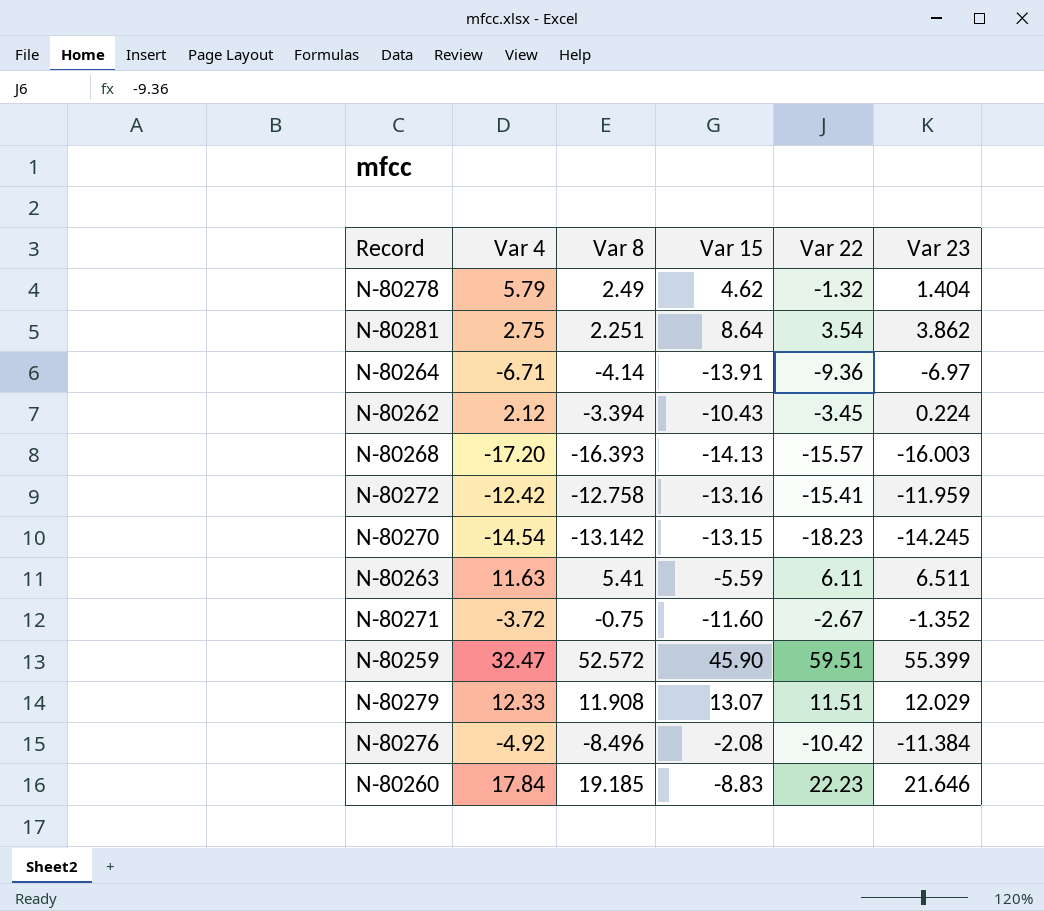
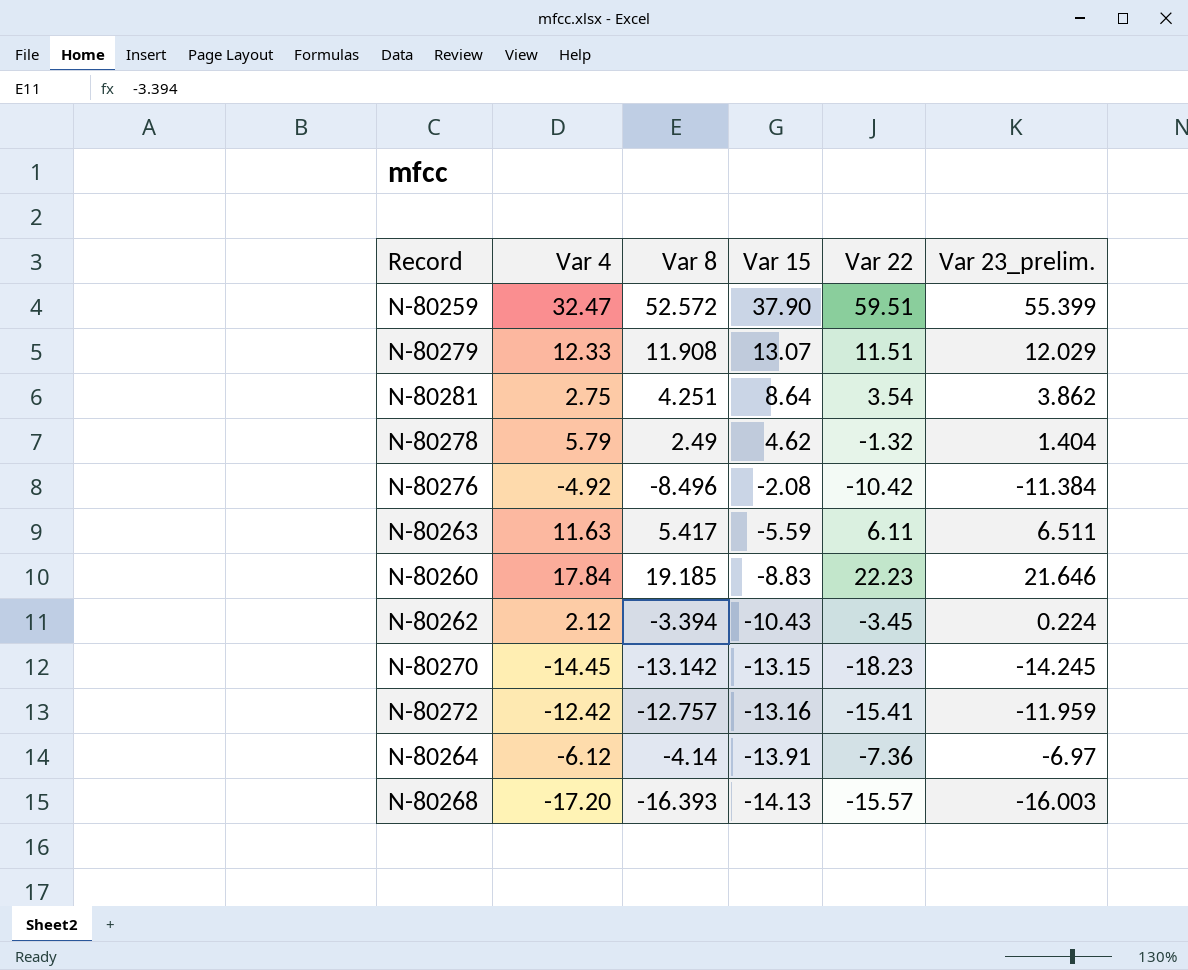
row order: none -> Var 15 descending
column name: Var 23 -> Var 23_prelim.
row N-80271: -3.72 | -0.75 | -11.60 | -2.67 | -1.352 -> none
N-80259 | Var 15: 45.90 -> 37.90
N-80281 | Var 8: 2.251 -> 4.251
N-80263 | Var 8: 5.41 -> 5.417
N-80270 | Var 4: -14.54 -> -14.45
N-80272 | Var 8: -12.758 -> -12.757
N-80264 | Var 4: -6.71 -> -6.12
N-80264 | Var 22: -9.36 -> -7.36

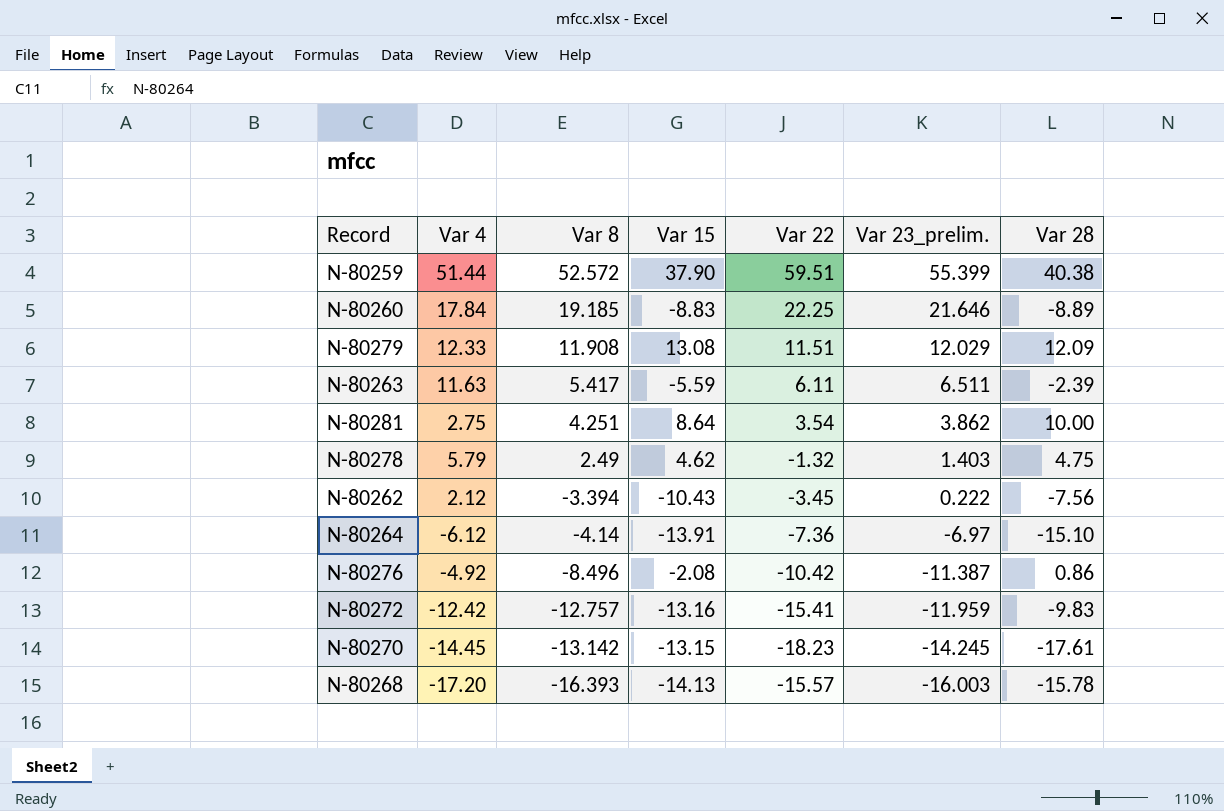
row order: Var 15 descending -> Var 8 descending
column Var 28 | position: none -> 7
N-80259 | Var 4: 32.47 -> 51.44
N-80260 | Var 22: 22.23 -> 22.25
N-80279 | Var 15: 13.07 -> 13.08
N-80278 | Var 23_prelim.: 1.404 -> 1.403
N-80262 | Var 23_prelim.: 0.224 -> 0.222
N-80276 | Var 23_prelim.: -11.384 -> -11.387

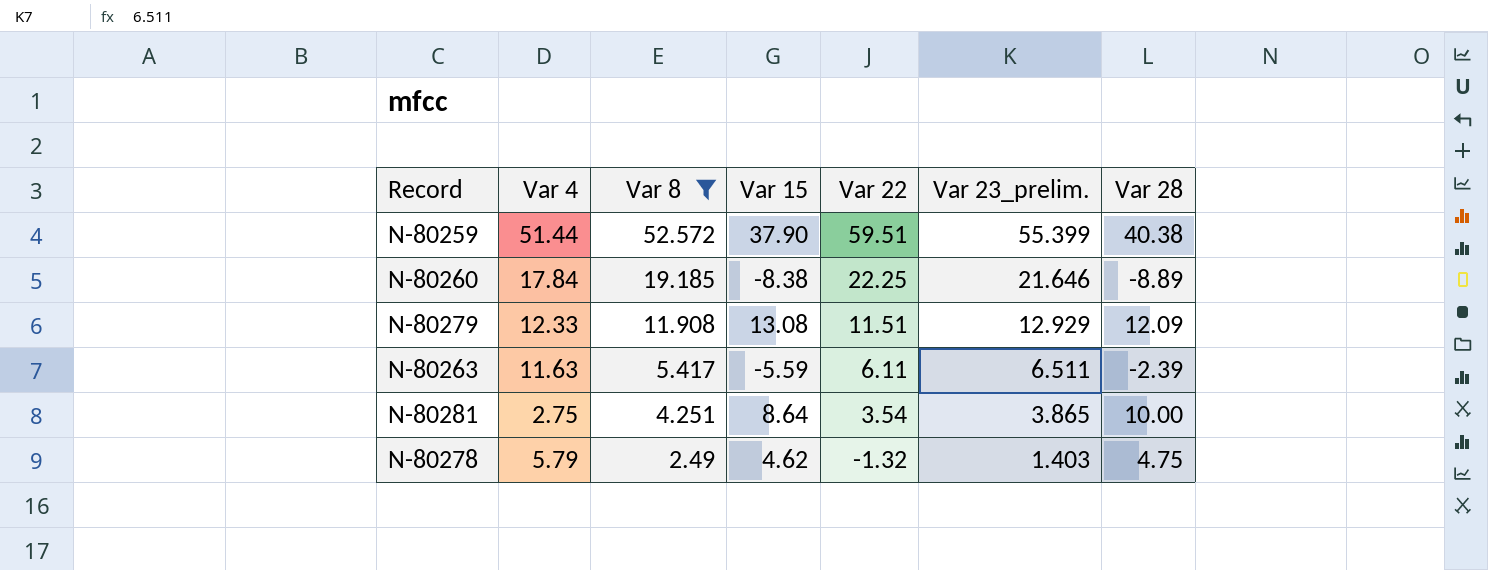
filter: none -> Var 8 >= 2.49
N-80260 | Var 15: -8.83 -> -8.38
N-80279 | Var 23_prelim.: 12.029 -> 12.929
N-80281 | Var 23_prelim.: 3.862 -> 3.865

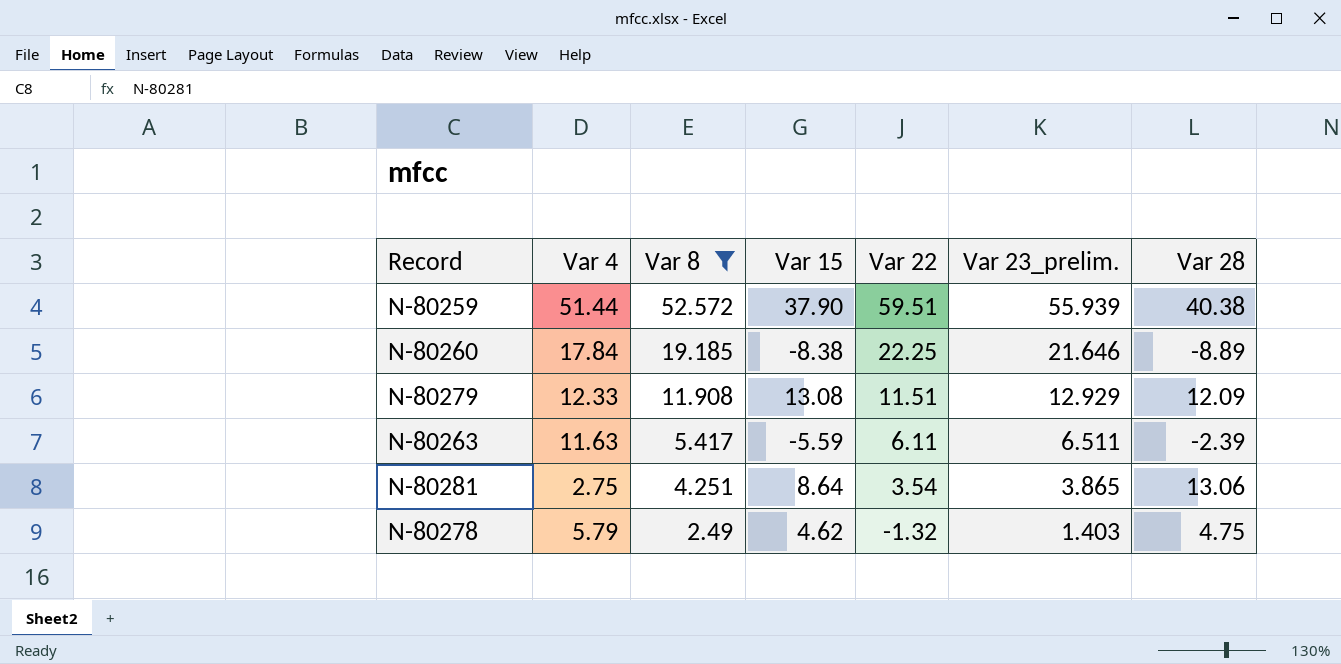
N-80259 | Var 23_prelim.: 55.399 -> 55.939
N-80281 | Var 28: 10.00 -> 13.06

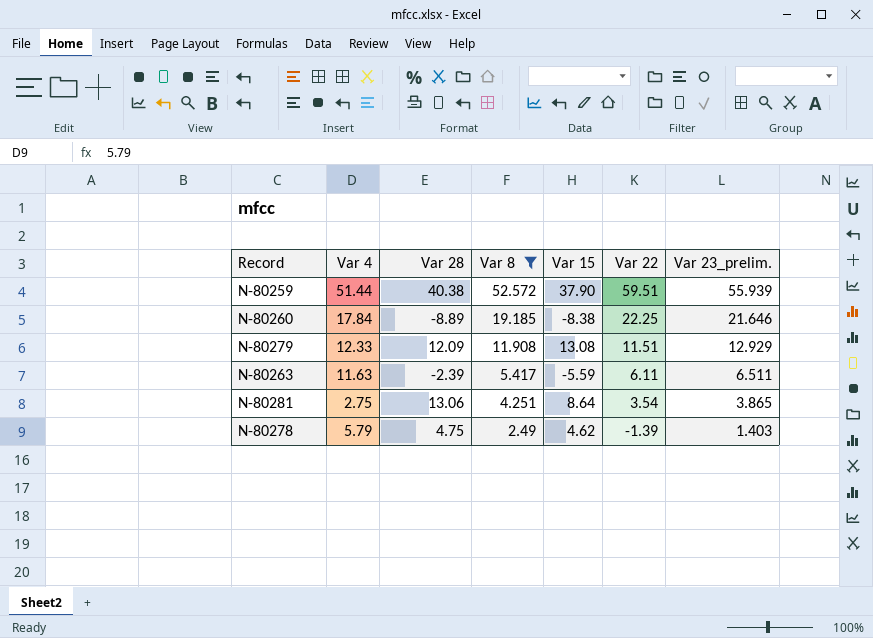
column Var 28 | position: 7 -> 3
N-80278 | Var 22: -1.32 -> -1.39

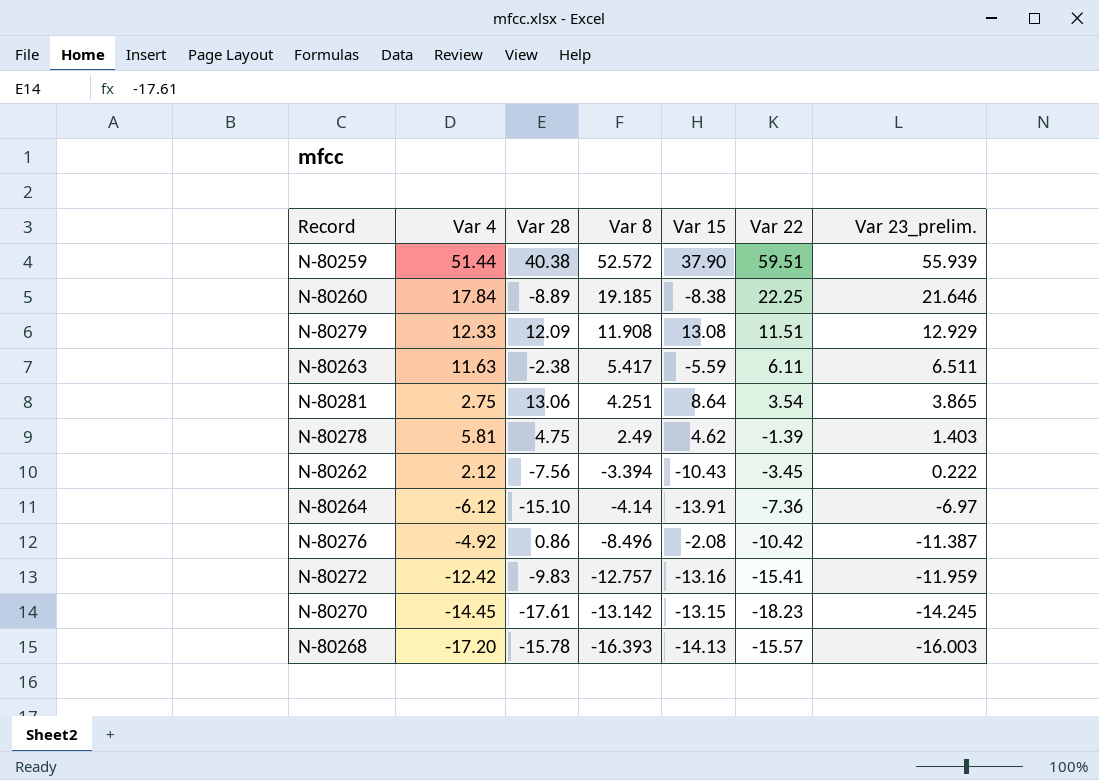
filter: Var 8 >= 2.49 -> none
N-80263 | Var 28: -2.39 -> -2.38
N-80278 | Var 4: 5.79 -> 5.81

